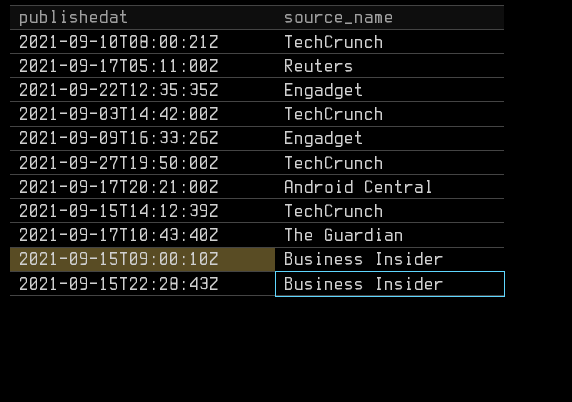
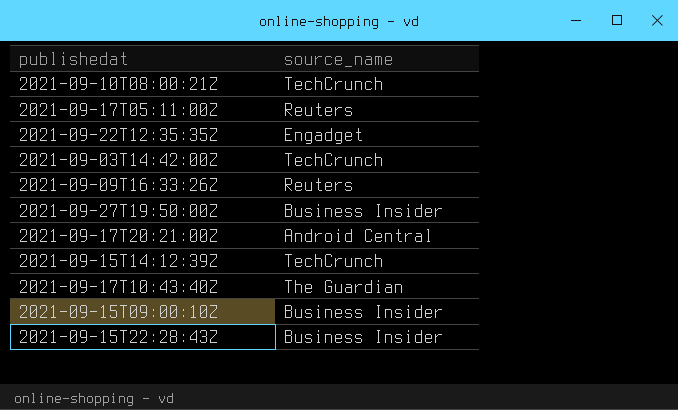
2021-09-09T16:33:26Z | source_name: Engadget -> Reuters
2021-09-27T19:50:00Z | source_name: TechCrunch -> Business Insider

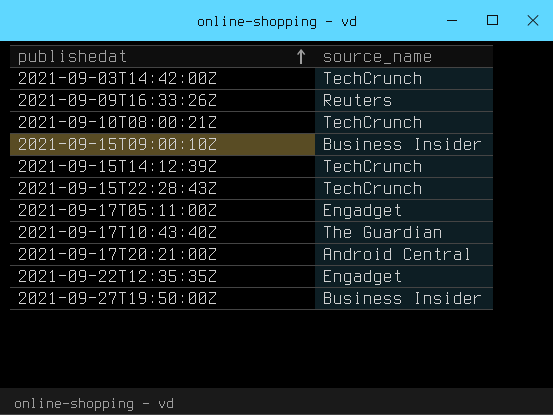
row order: none -> publishedat ascending
2021-09-15T22:28:43Z | source_name: Business Insider -> TechCrunch
2021-09-17T05:11:00Z | source_name: Reuters -> Engadget

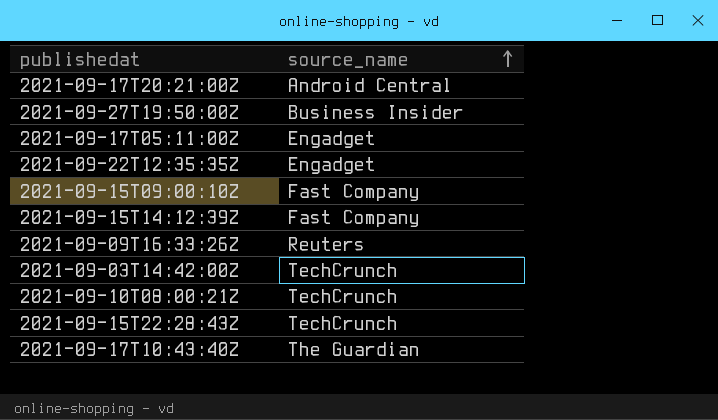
row order: publishedat ascending -> source_name ascending
2021-09-15T09:00:10Z | source_name: Business Insider -> Fast Company
2021-09-15T14:12:39Z | source_name: TechCrunch -> Fast Company

